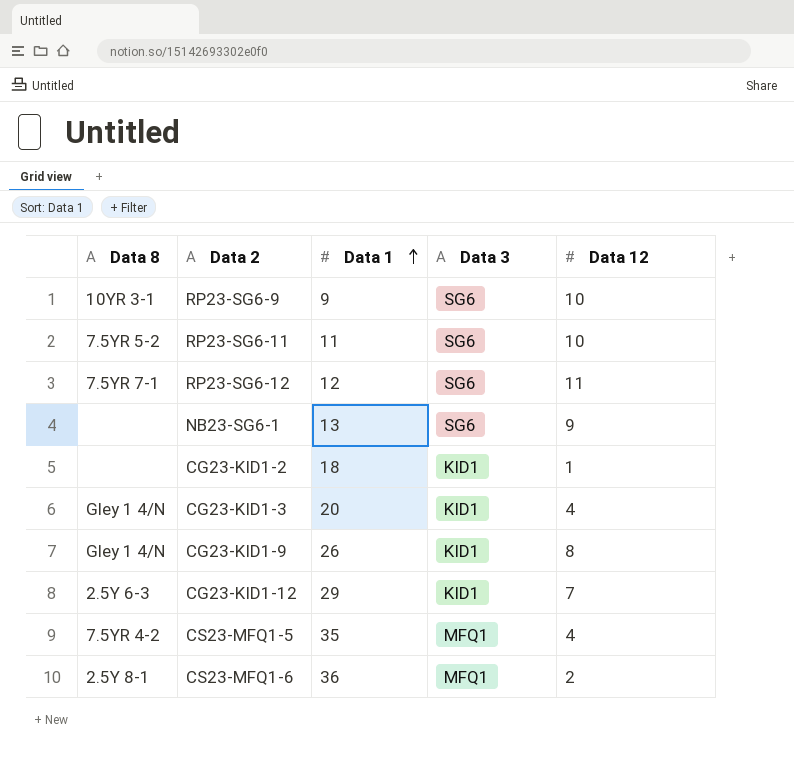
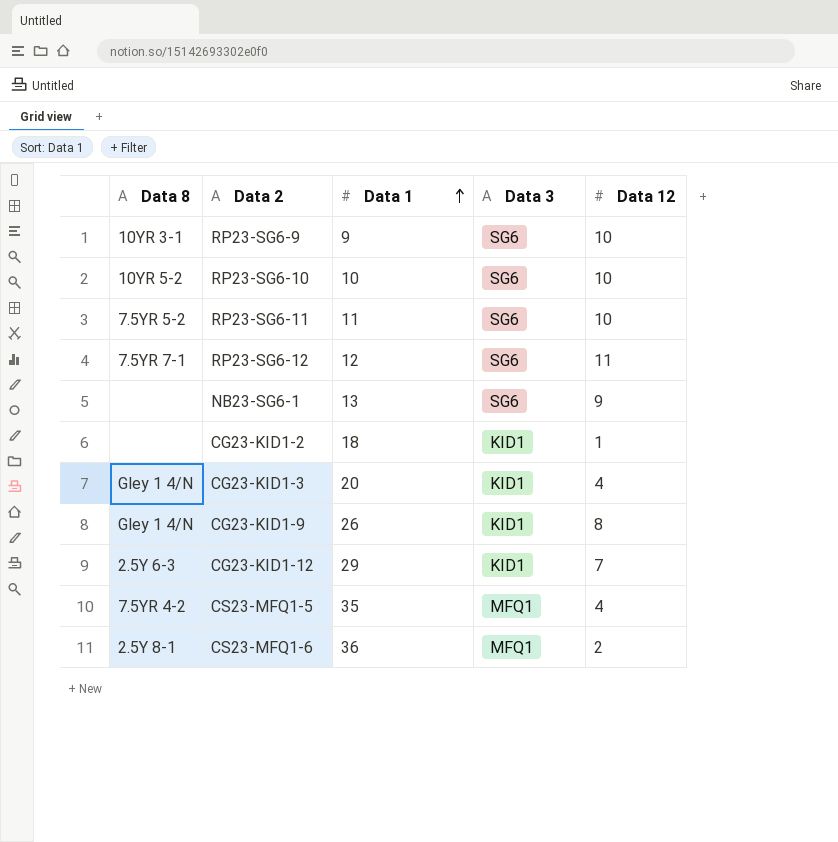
row RP23-SG6-10: none -> 10YR 5-2 | 10 | SG6 | 10

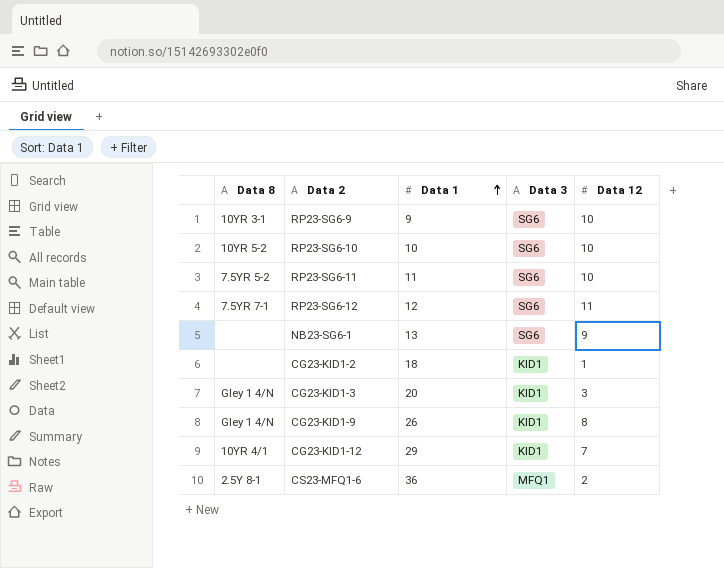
row CS23-MFQ1-5: 7.5YR 4-2 | 35 | MFQ1 | 4 -> none
CG23-KID1-3 | Data 12: 4 -> 3
CG23-KID1-12 | Data 8: 2.5Y 6-3 -> 10YR 4/1

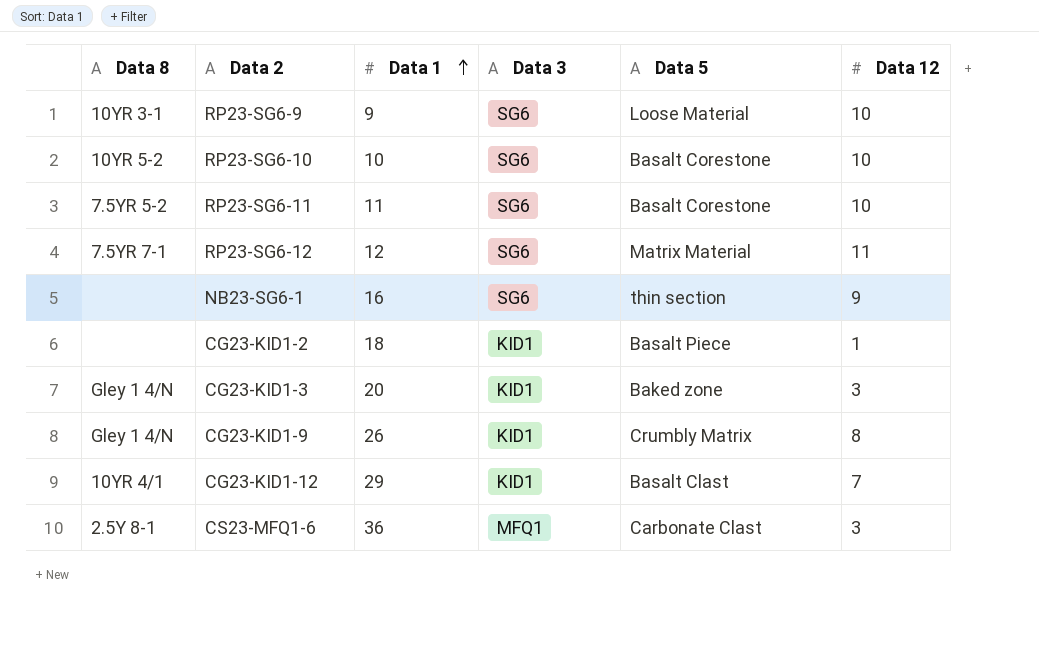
column Data 5 | position: none -> 5
NB23-SG6-1 | Data 1: 13 -> 16
CS23-MFQ1-6 | Data 12: 2 -> 3

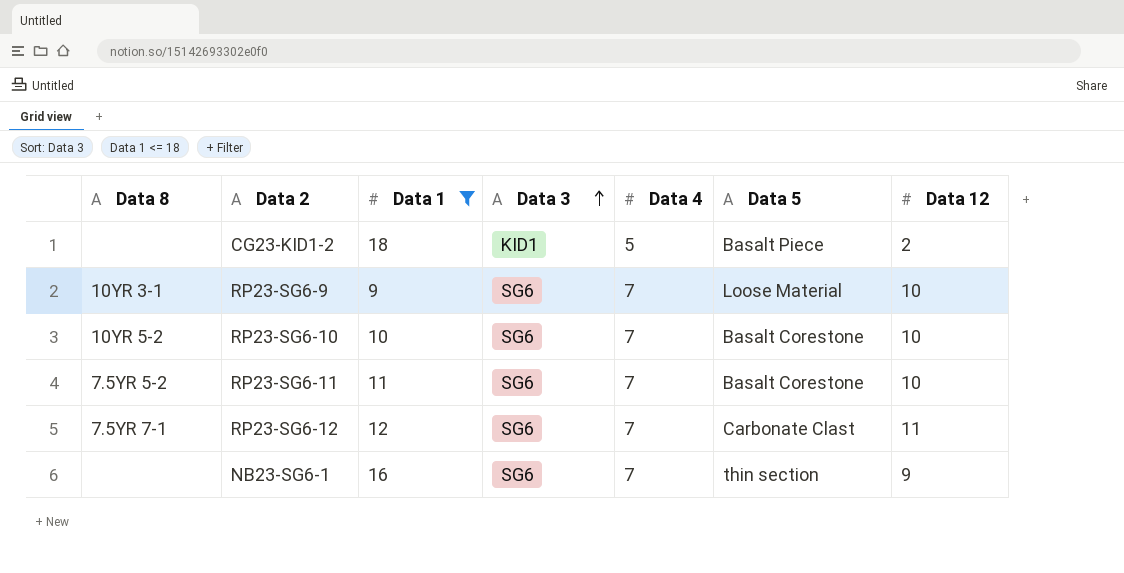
filter: none -> Data 1 <= 18
row order: Data 1 ascending -> Data 3 ascending
column Data 4 | position: none -> 5
CG23-KID1-2 | Data 12: 1 -> 2
RP23-SG6-12 | Data 5: Matrix Material -> Carbonate Clast

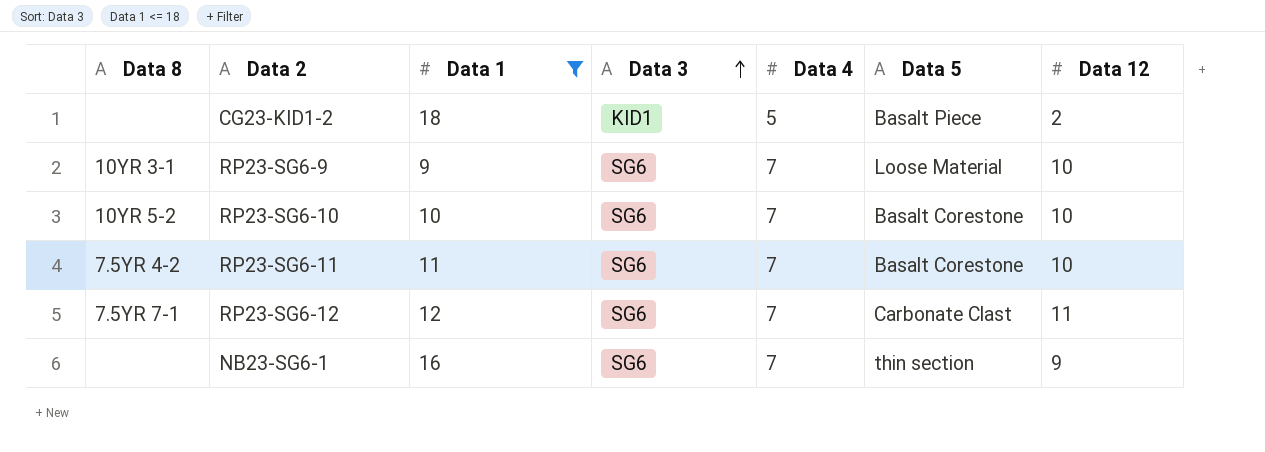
RP23-SG6-11 | Data 8: 7.5YR 5-2 -> 7.5YR 4-2

